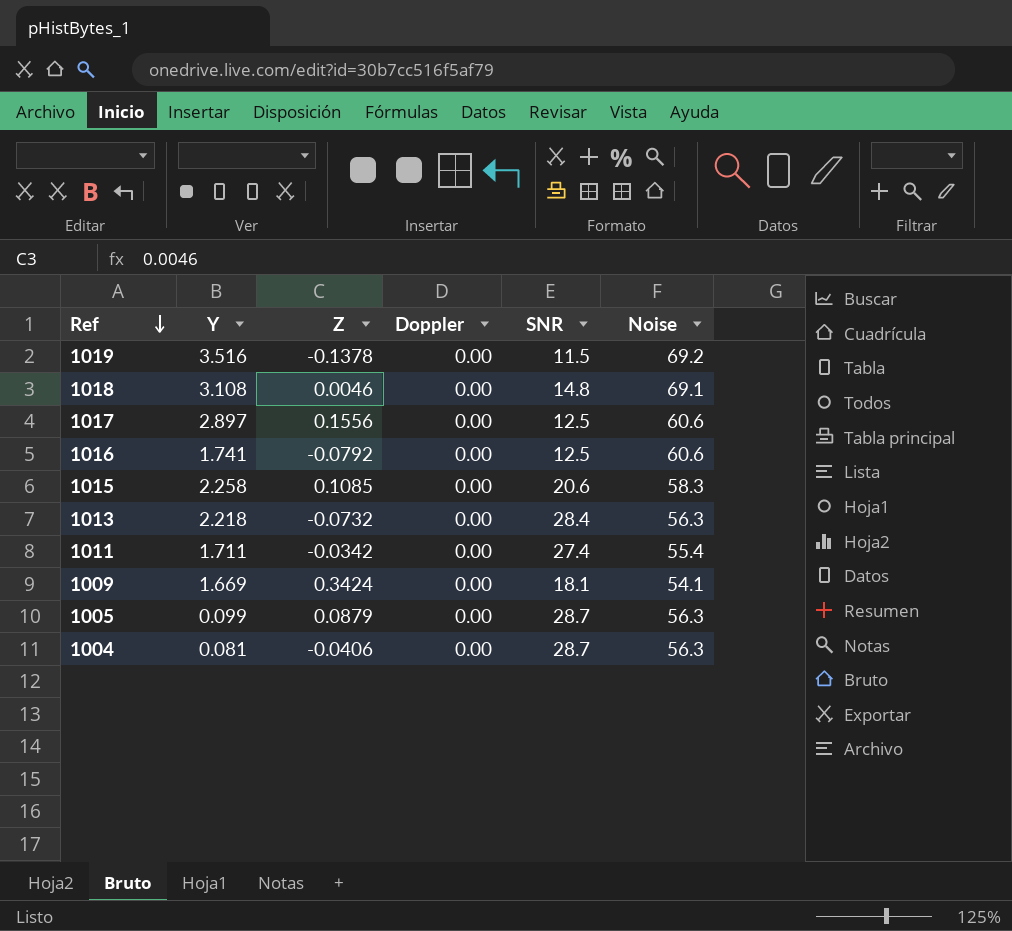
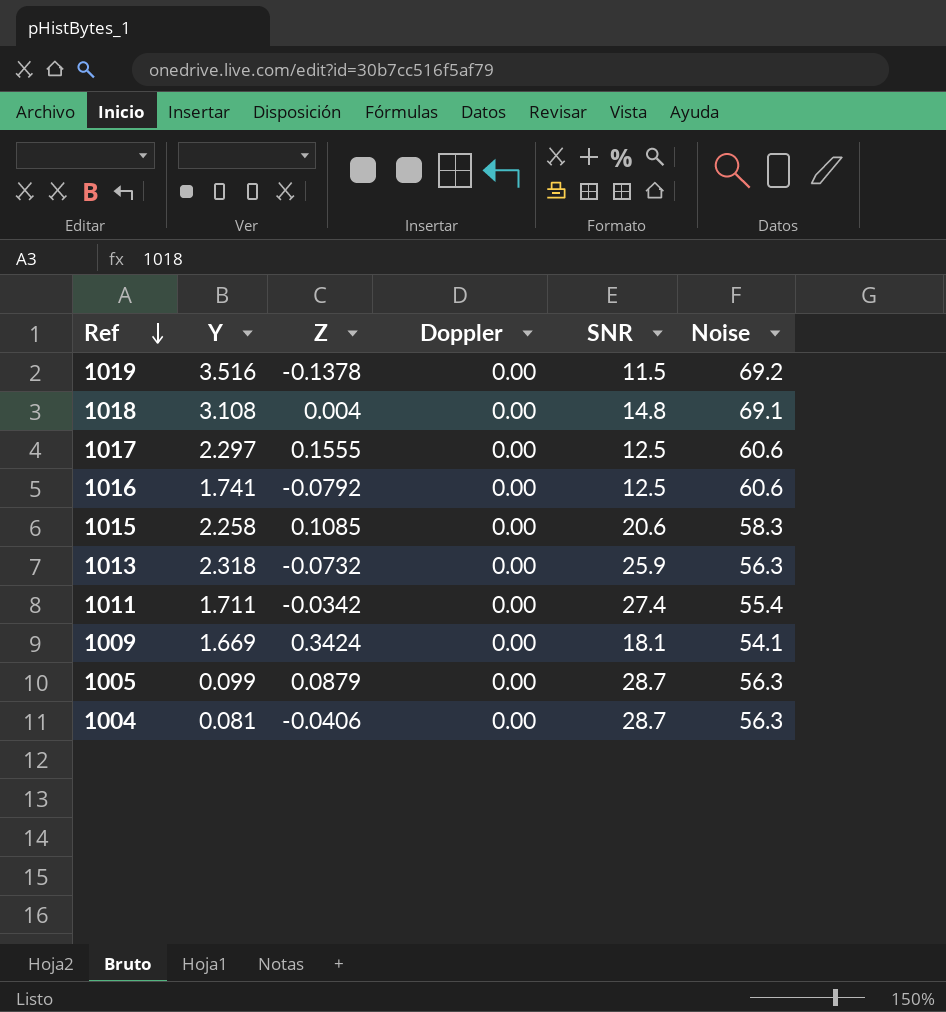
1018 | Z: 0.0046 -> 0.004
1017 | Y: 2.897 -> 2.297
1017 | Z: 0.1556 -> 0.1555
1013 | Y: 2.218 -> 2.318
1013 | SNR: 28.4 -> 25.9

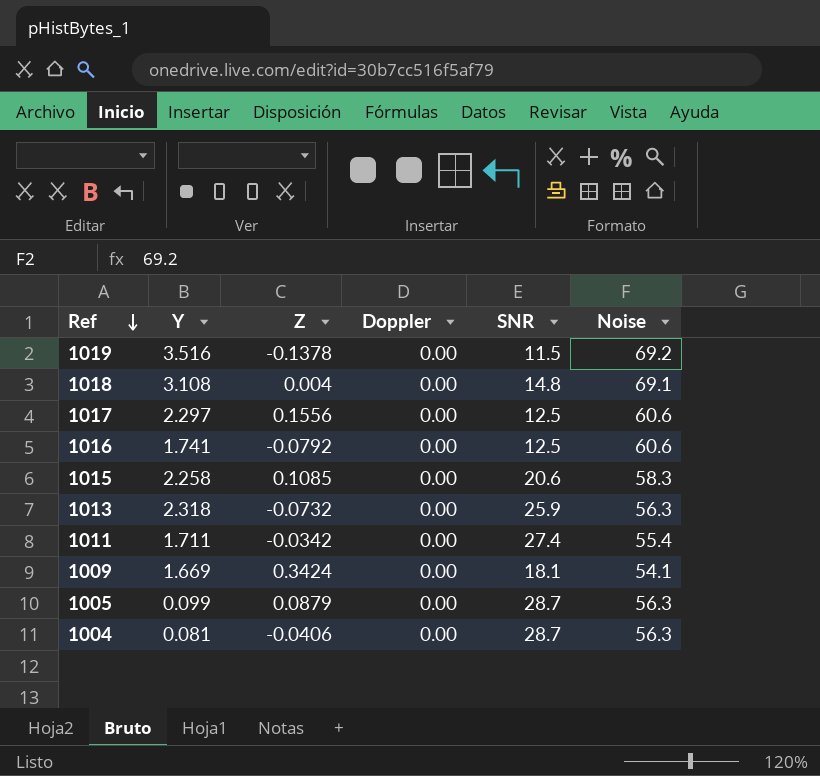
1017 | Z: 0.1555 -> 0.1556

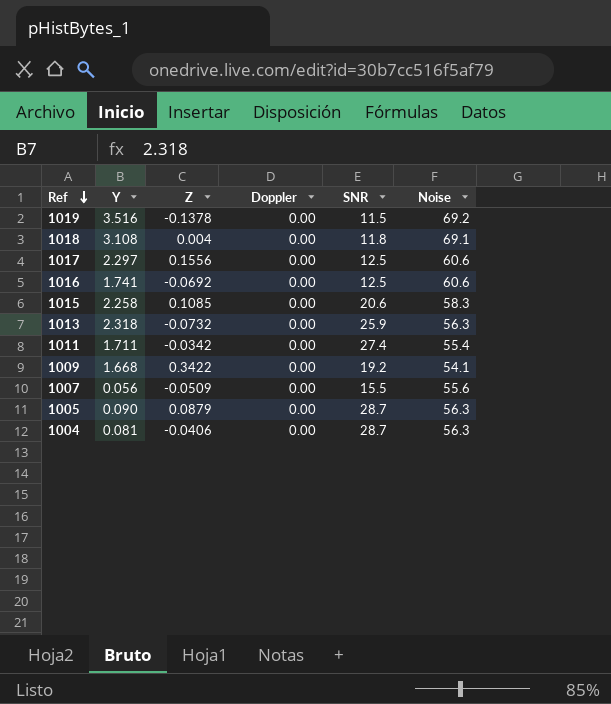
1018 | SNR: 14.8 -> 11.8
1016 | Z: -0.0792 -> -0.0692
1009 | Y: 1.669 -> 1.668
1009 | Z: 0.3424 -> 0.3422
1009 | SNR: 18.1 -> 19.2
row 1007: none -> 0.056 | -0.0509 | 0.00 | 15.5 | 55.6
1005 | Y: 0.099 -> 0.090

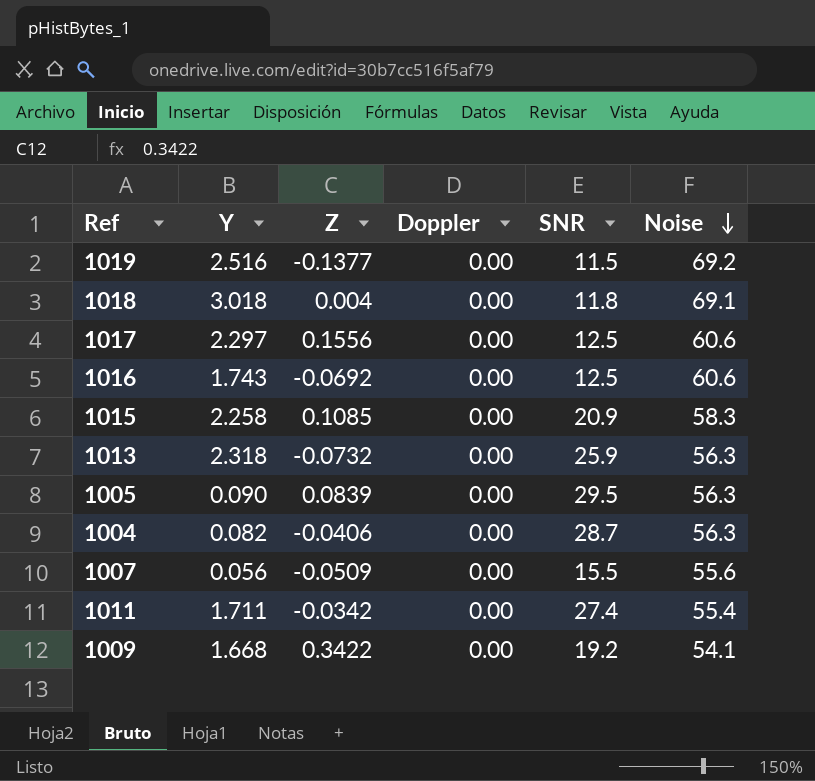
row order: Ref descending -> Noise descending
1019 | Y: 3.516 -> 2.516
1019 | Z: -0.1378 -> -0.1377
1018 | Y: 3.108 -> 3.018
1016 | Y: 1.741 -> 1.743
1015 | SNR: 20.6 -> 20.9
1005 | Z: 0.0879 -> 0.0839
1005 | SNR: 28.7 -> 29.5
1004 | Y: 0.081 -> 0.082

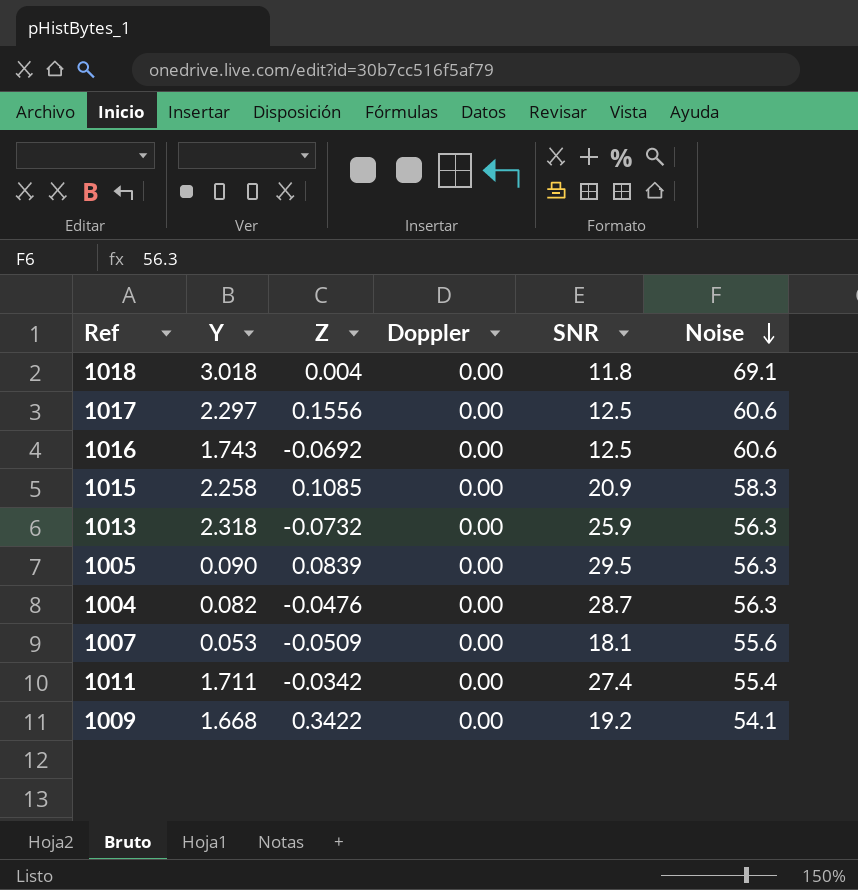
row 1019: 2.516 | -0.1377 | 0.00 | 11.5 | 69.2 -> none
1004 | Z: -0.0406 -> -0.0476
1007 | Y: 0.056 -> 0.053
1007 | SNR: 15.5 -> 18.1

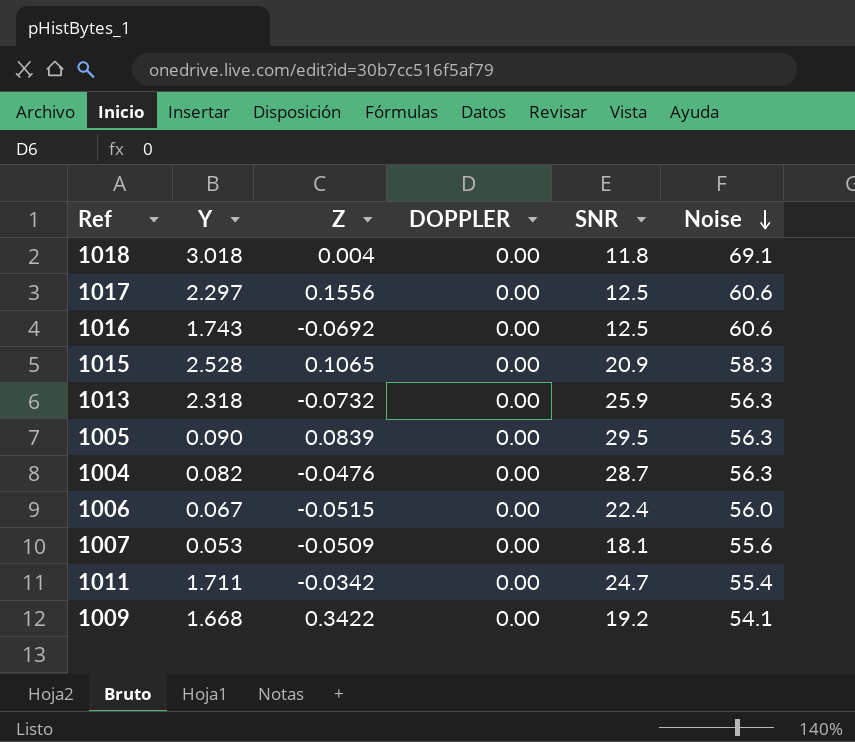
column name: Doppler -> DOPPLER
1015 | Y: 2.258 -> 2.528
1015 | Z: 0.1085 -> 0.1065
row 1006: none -> 0.067 | -0.0515 | 0.00 | 22.4 | 56.0
1011 | SNR: 27.4 -> 24.7

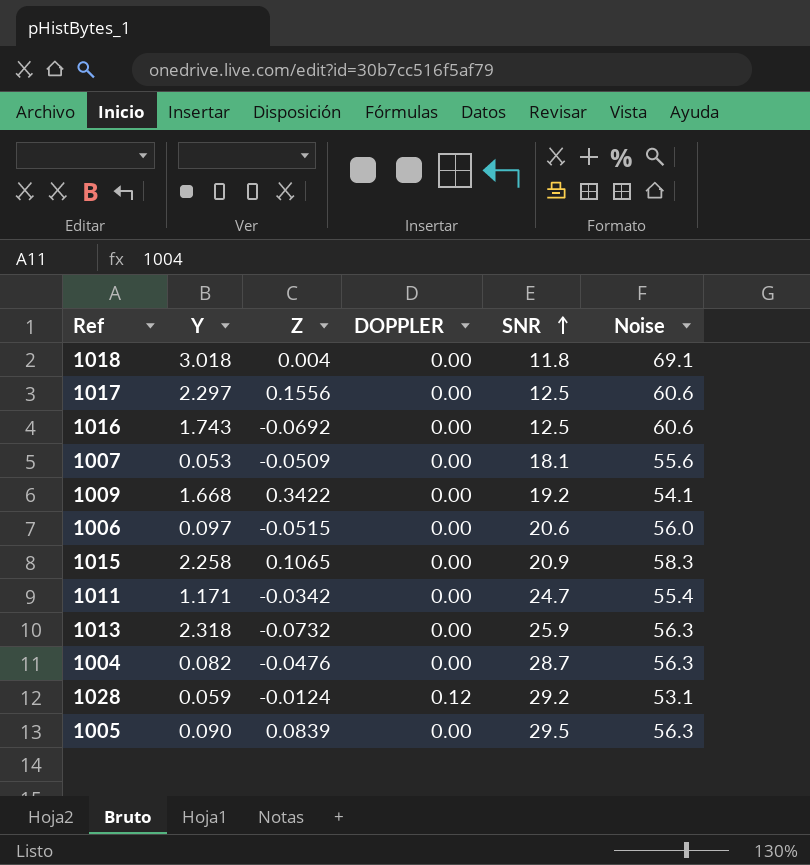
row order: Noise descending -> SNR ascending
1006 | Y: 0.067 -> 0.097
1006 | SNR: 22.4 -> 20.6
1015 | Y: 2.528 -> 2.258
1011 | Y: 1.711 -> 1.171
row 1028: none -> 0.059 | -0.0124 | 0.12 | 29.2 | 53.1

